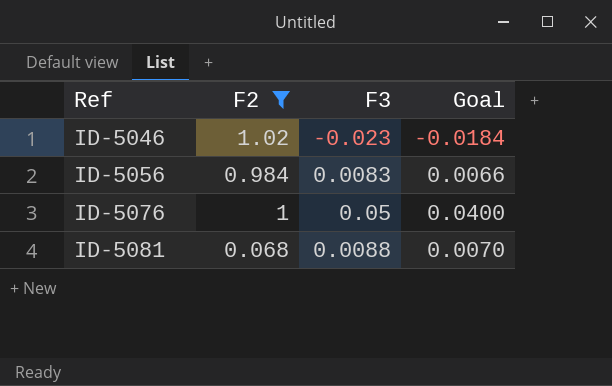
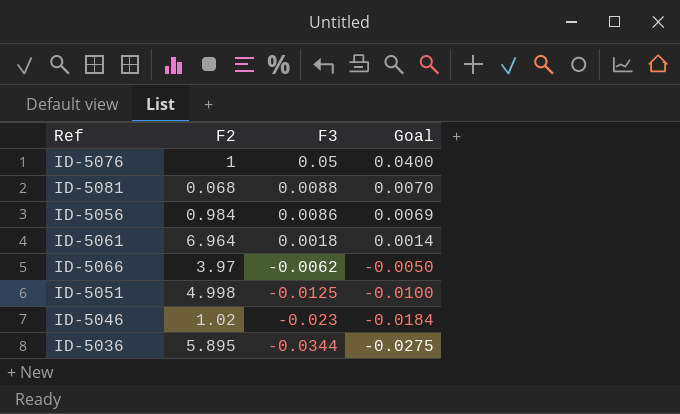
filter: F2 <= 1.02 -> none
row order: Ref ascending -> F3 descending
ID-5056 | F3: 0.0083 -> 0.0086
ID-5056 | Goal: 0.0066 -> 0.0069

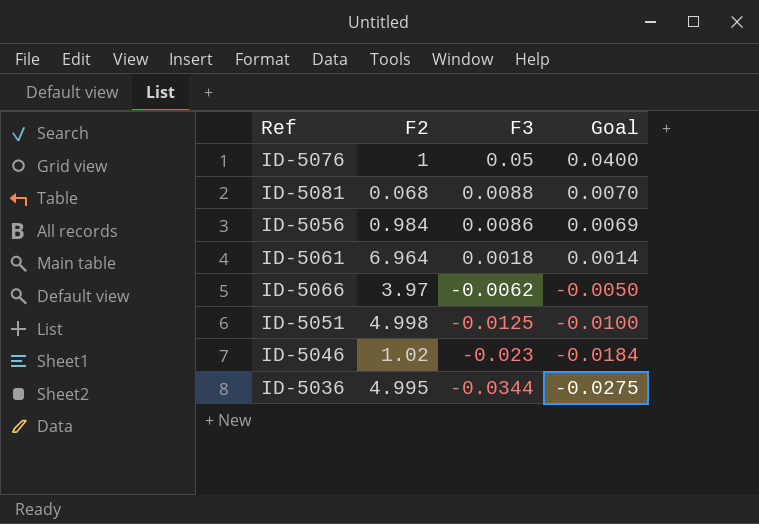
ID-5036 | F2: 5.895 -> 4.995

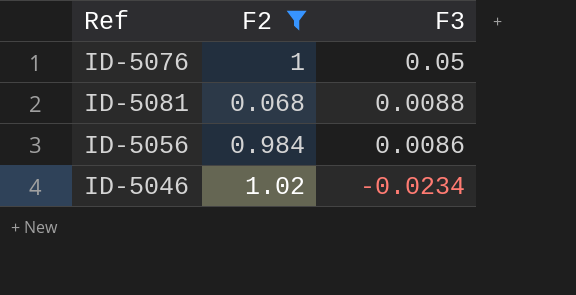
filter: none -> F2 <= 1.02
column Goal | formula: [F3] * 0.8 -> none
ID-5046 | F3: -0.023 -> -0.0234

